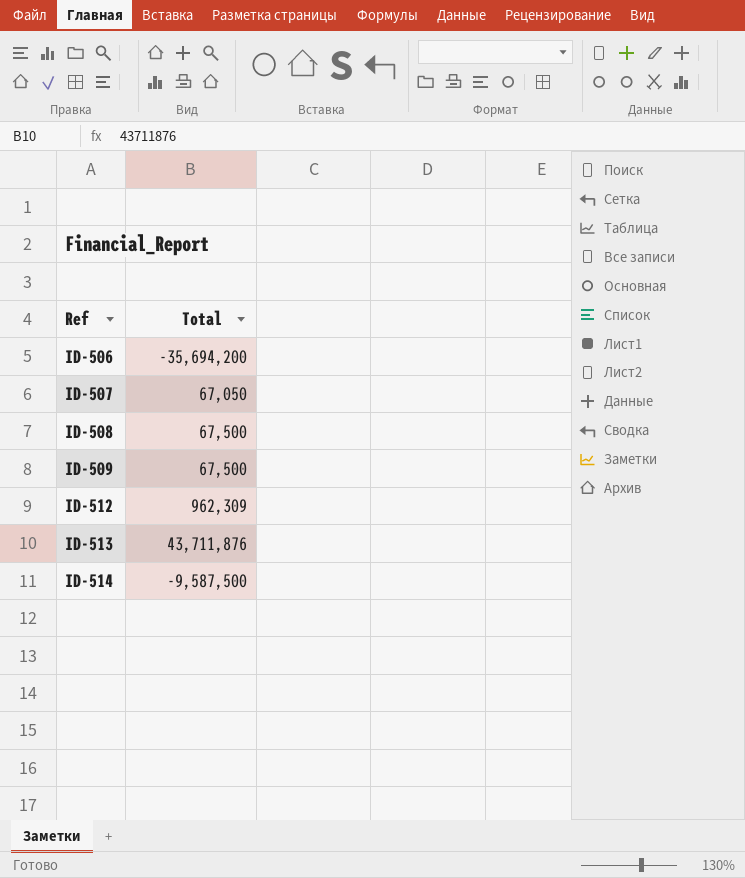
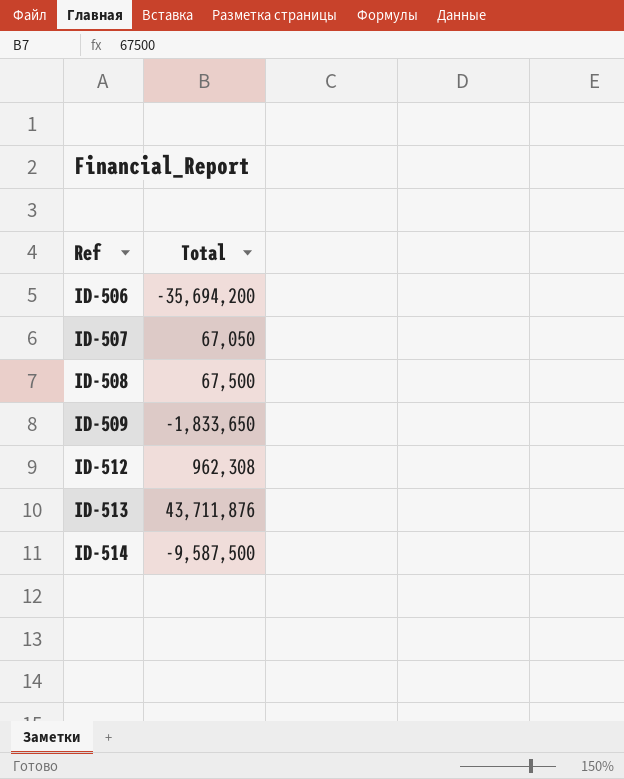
ID-509 | Total: 67,500 -> -1,833,650
ID-512 | Total: 962,309 -> 962,308

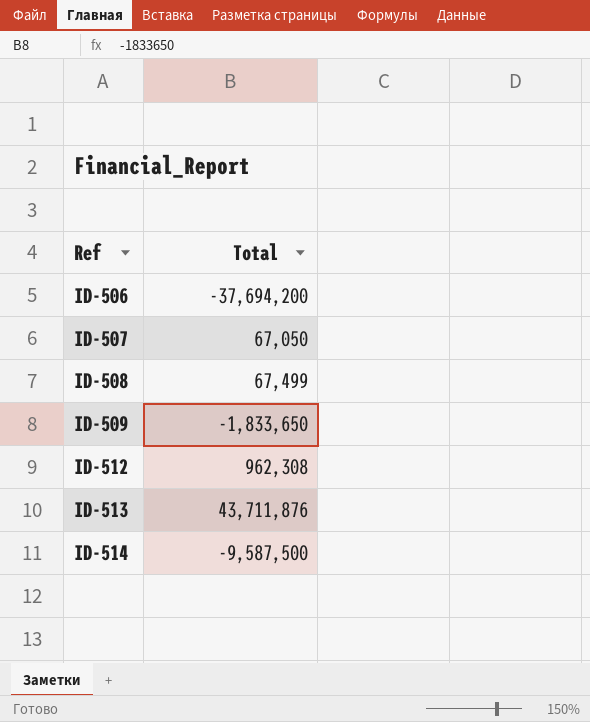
ID-506 | Total: -35,694,200 -> -37,694,200
ID-508 | Total: 67,500 -> 67,499

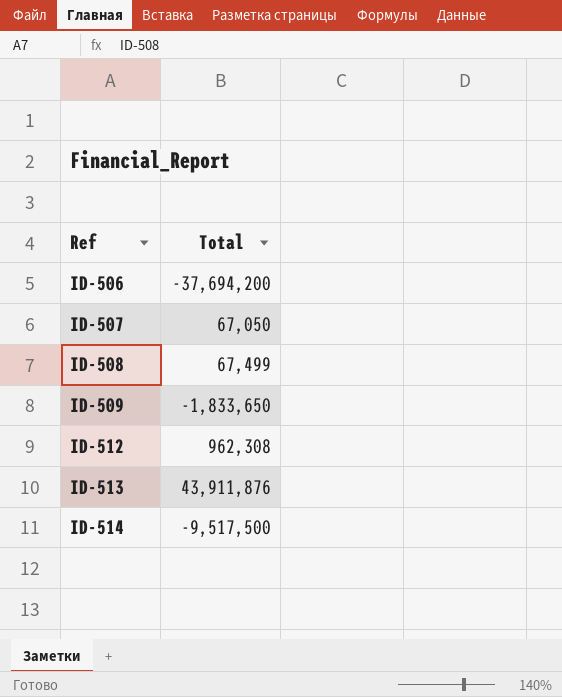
ID-513 | Total: 43,711,876 -> 43,911,876
ID-514 | Total: -9,587,500 -> -9,517,500

